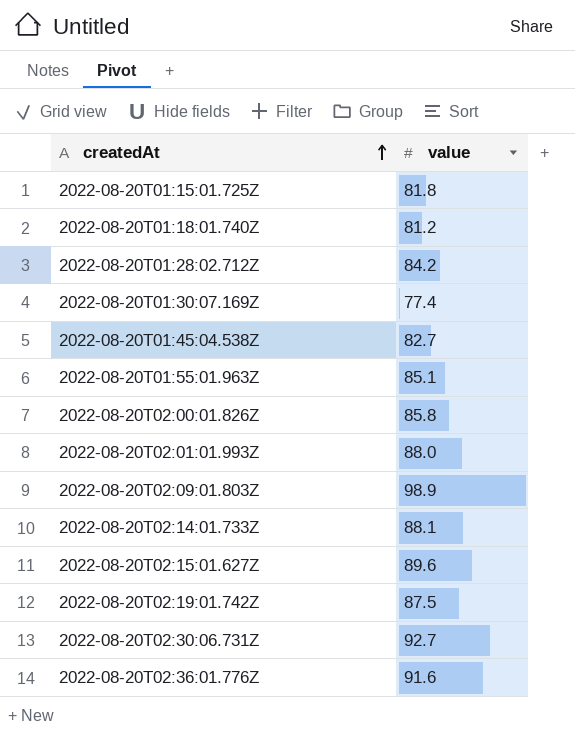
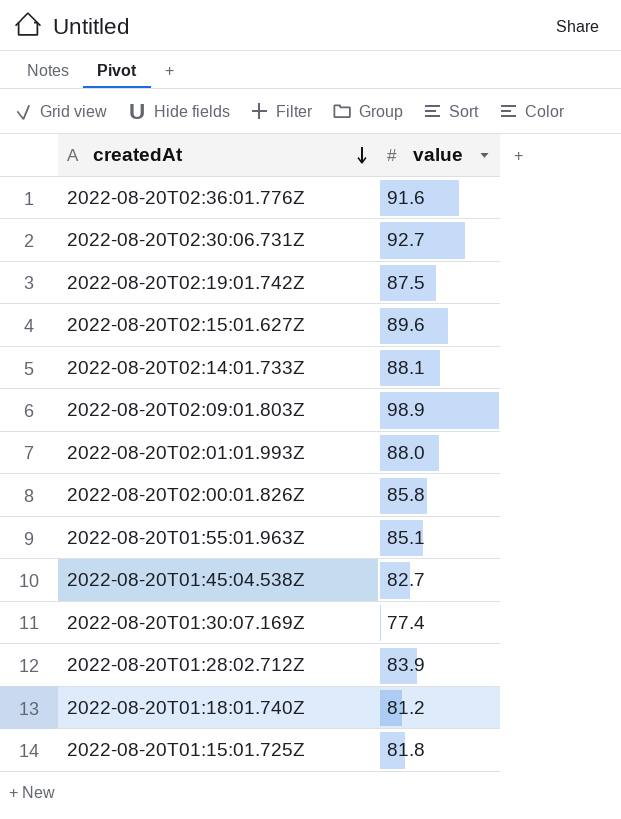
row order: createdAt ascending -> createdAt descending
2022-08-20T01:28:02.712Z | value: 84.2 -> 83.9

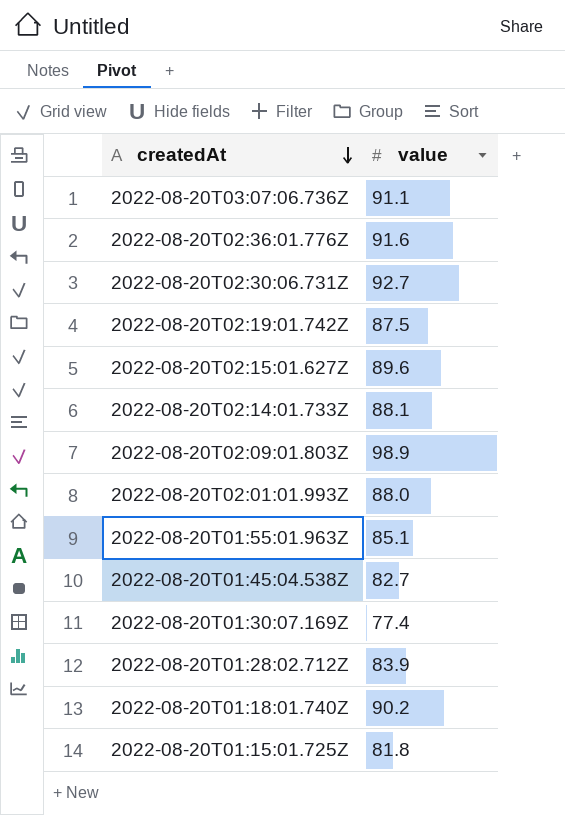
row 2022-08-20T02:00:01.826Z: 85.8 -> none
row 2022-08-20T03:07:06.736Z: none -> 91.1
2022-08-20T01:18:01.740Z | value: 81.2 -> 90.2

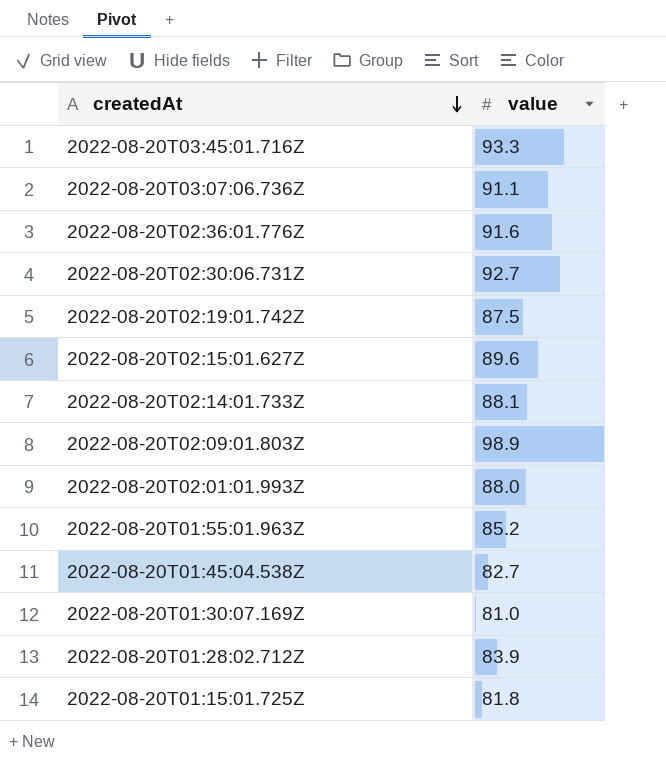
row 2022-08-20T01:18:01.740Z: 90.2 -> none
row 2022-08-20T03:45:01.716Z: none -> 93.3
2022-08-20T01:55:01.963Z | value: 85.1 -> 85.2
2022-08-20T01:30:07.169Z | value: 77.4 -> 81.0

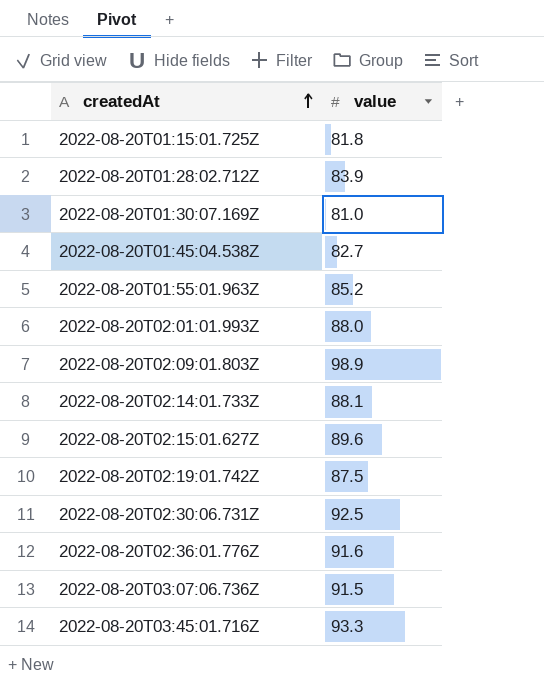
row order: createdAt descending -> createdAt ascending
2022-08-20T02:30:06.731Z | value: 92.7 -> 92.5
2022-08-20T03:07:06.736Z | value: 91.1 -> 91.5

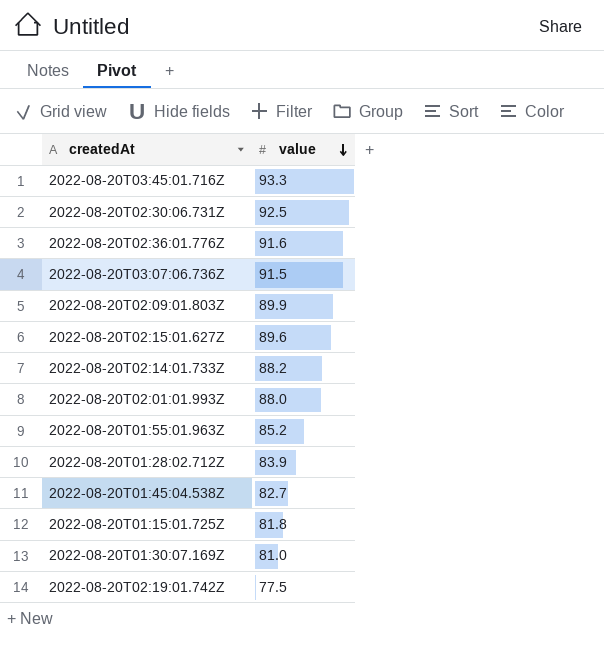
row order: createdAt ascending -> value descending
2022-08-20T02:09:01.803Z | value: 98.9 -> 89.9
2022-08-20T02:14:01.733Z | value: 88.1 -> 88.2
2022-08-20T02:19:01.742Z | value: 87.5 -> 77.5

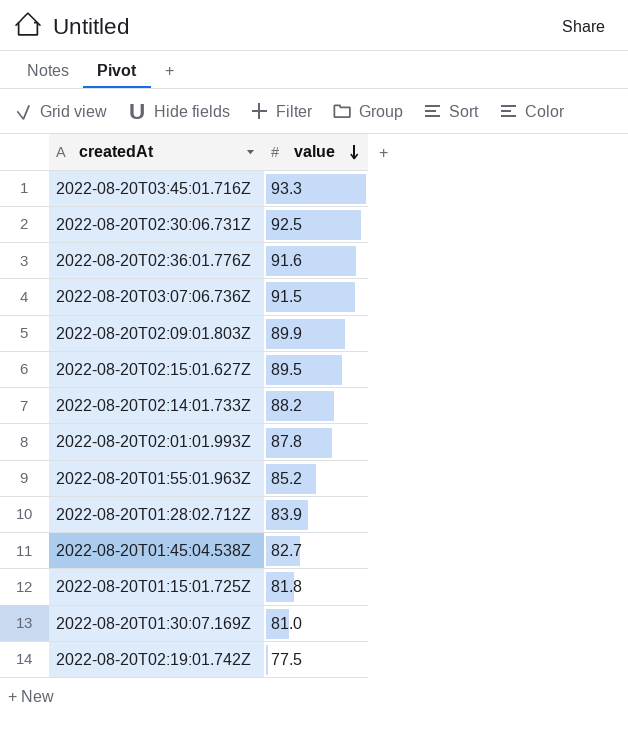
2022-08-20T02:15:01.627Z | value: 89.6 -> 89.5
2022-08-20T02:01:01.993Z | value: 88.0 -> 87.8

